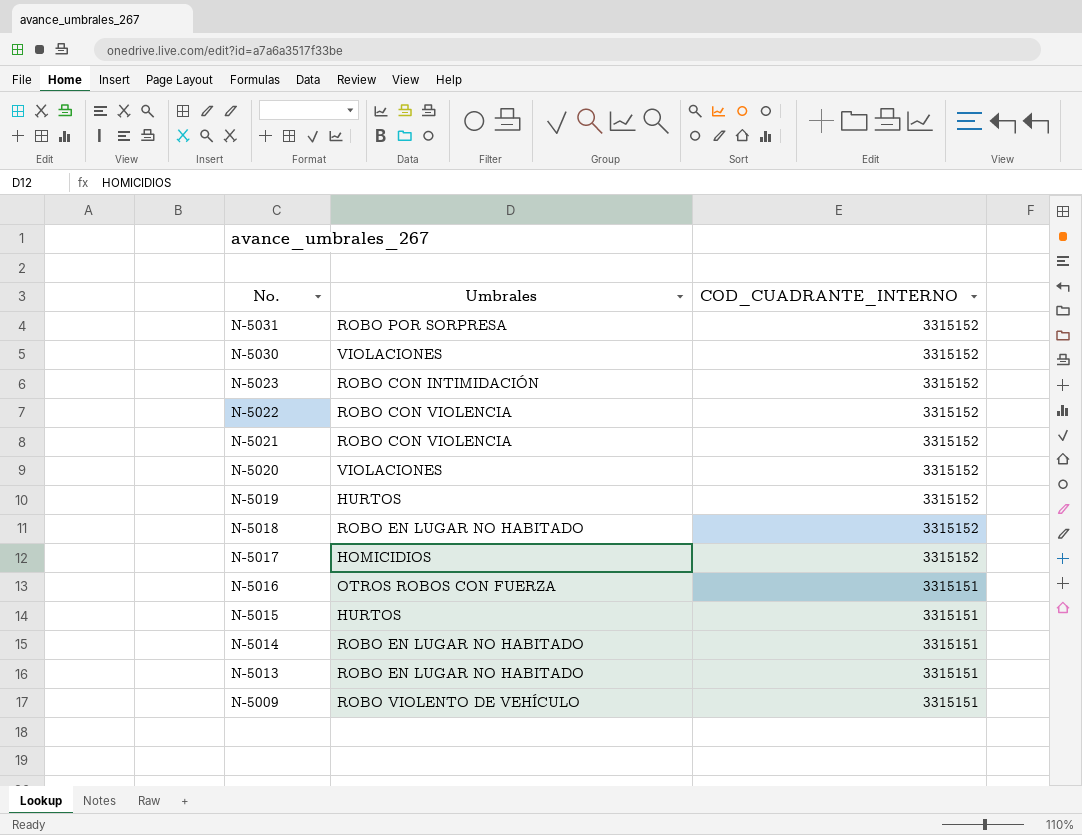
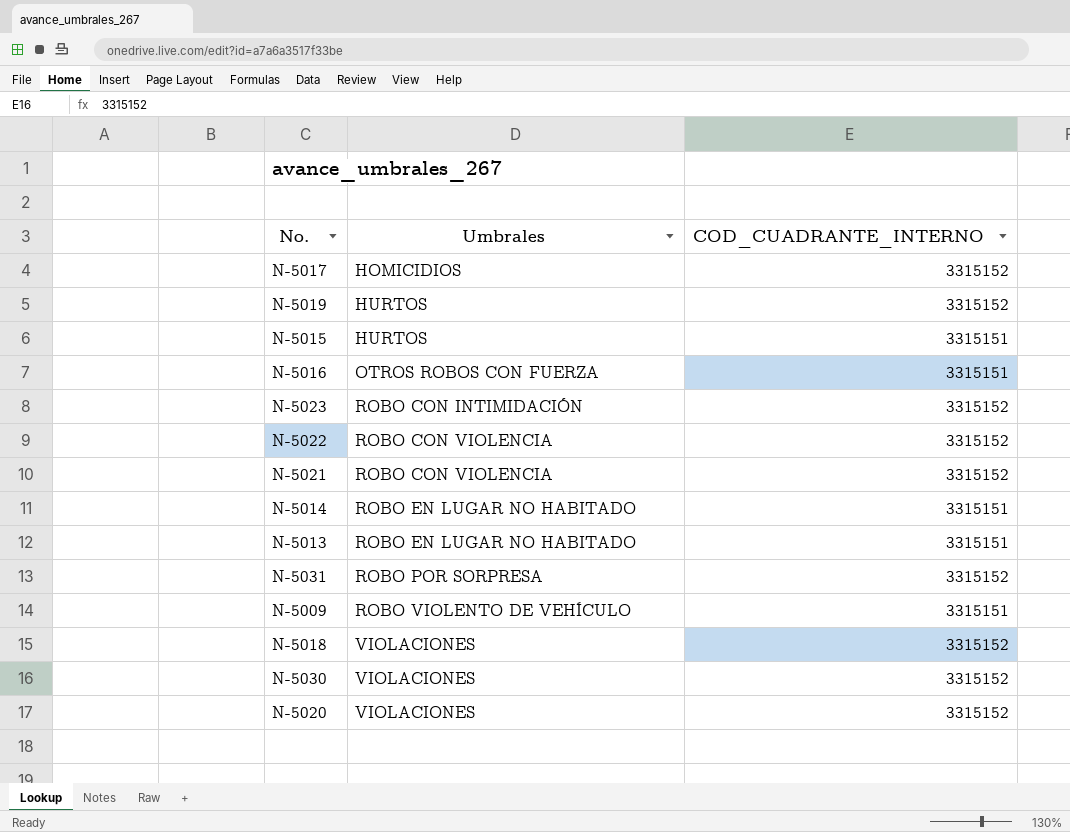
row order: No. descending -> Umbrales ascending
N-5018 | Umbrales: ROBO EN LUGAR NO HABITADO -> VIOLACIONES

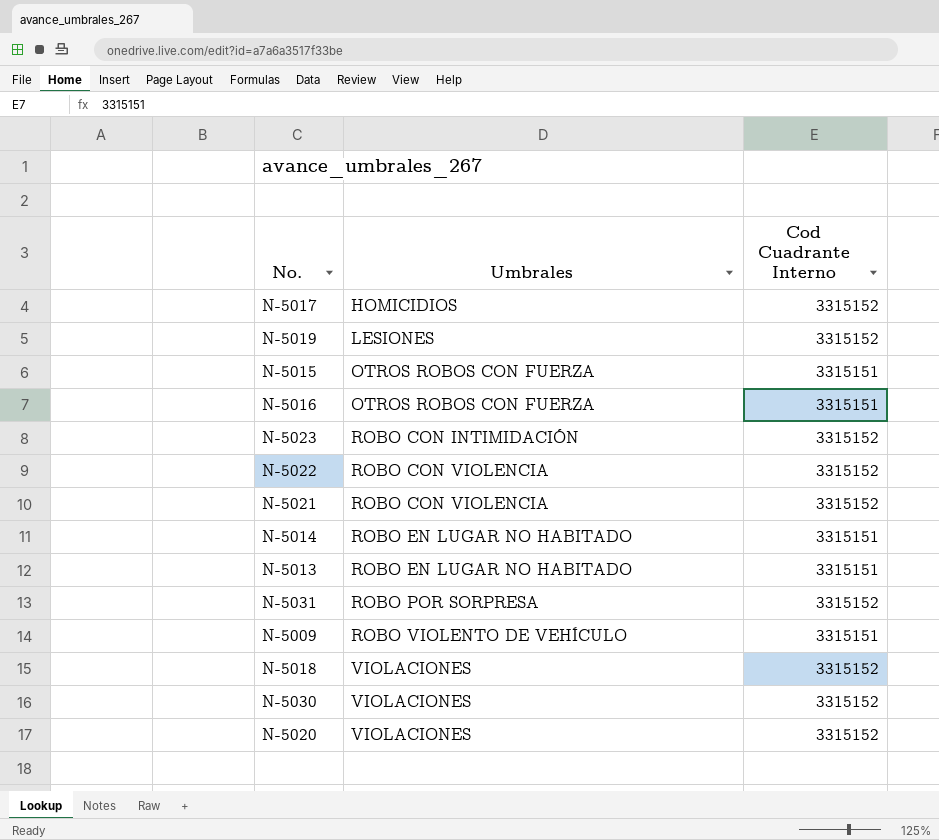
column name: COD_CUADRANTE_INTERNO -> Cod Cuadrante Interno
N-5019 | Umbrales: HURTOS -> LESIONES
N-5015 | Umbrales: HURTOS -> OTROS ROBOS CON FUERZA

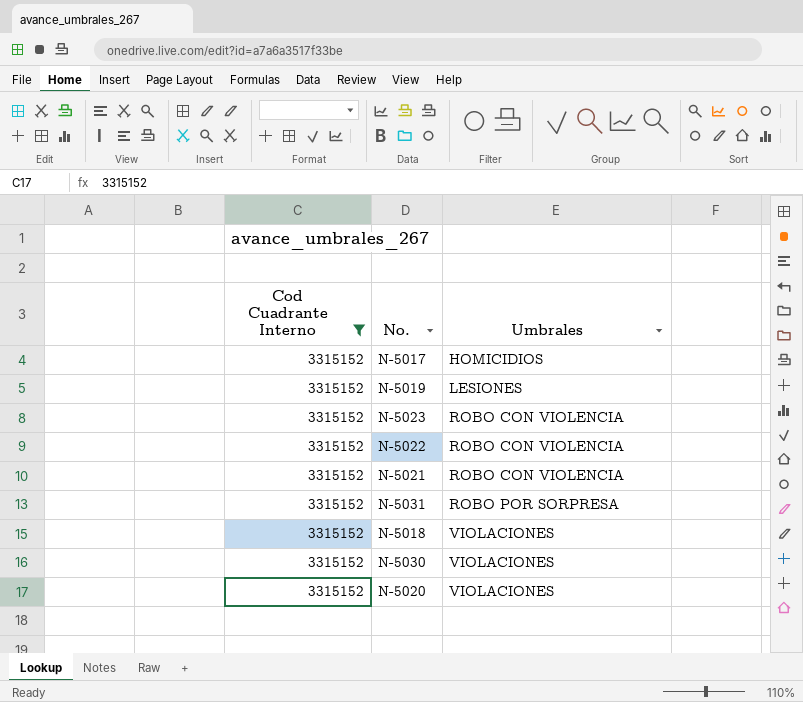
filter: none -> Cod Cuadrante Interno = 3315152
column Cod Cuadrante Interno | position: 3 -> 1
N-5023 | Umbrales: ROBO CON INTIMIDACIÓN -> ROBO CON VIOLENCIA

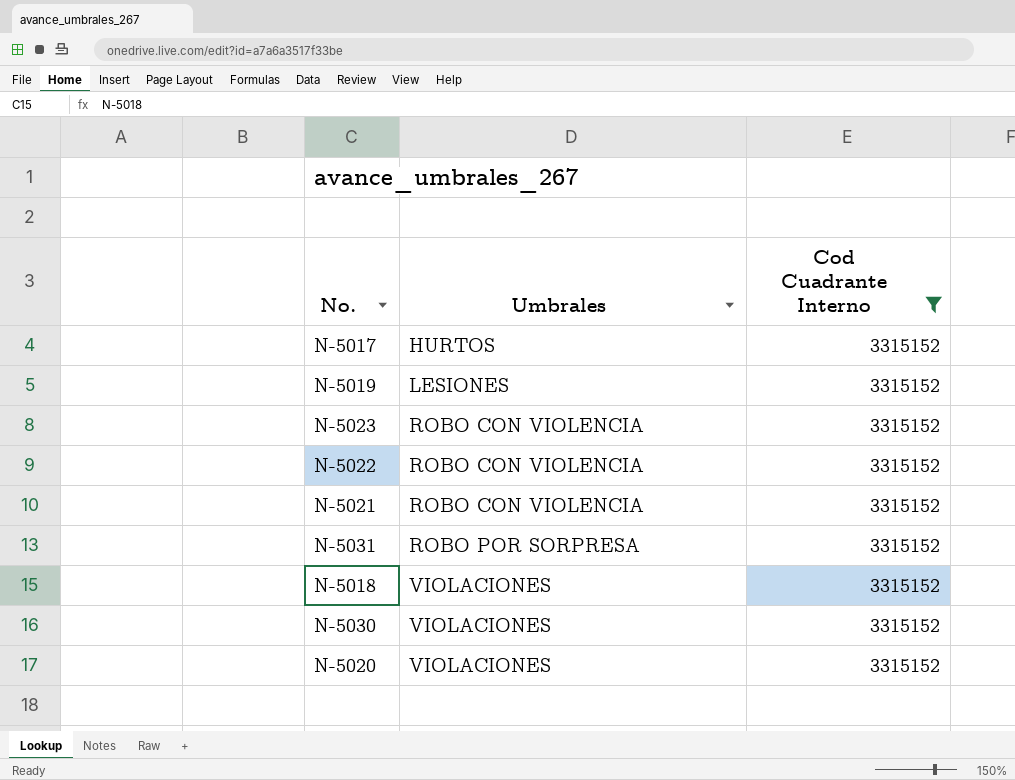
column Cod Cuadrante Interno | position: 1 -> 3
N-5017 | Umbrales: HOMICIDIOS -> HURTOS

